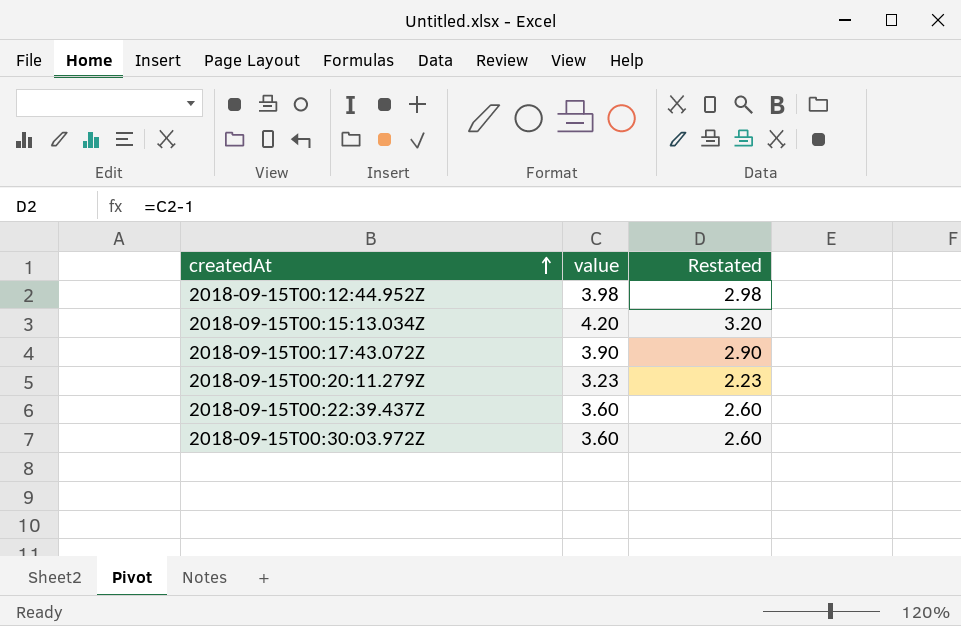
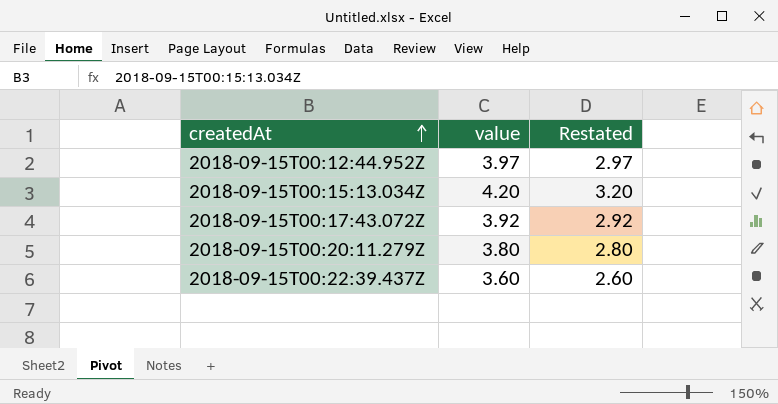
row 2018-09-15T00:30:03.972Z: 3.60 | 2.60 -> none
2018-09-15T00:12:44.952Z | value: 3.98 -> 3.97
2018-09-15T00:12:44.952Z | Restated: 2.98 -> 2.97
2018-09-15T00:17:43.072Z | value: 3.90 -> 3.92
2018-09-15T00:17:43.072Z | Restated: 2.90 -> 2.92
2018-09-15T00:20:11.279Z | value: 3.23 -> 3.80
2018-09-15T00:20:11.279Z | Restated: 2.23 -> 2.80

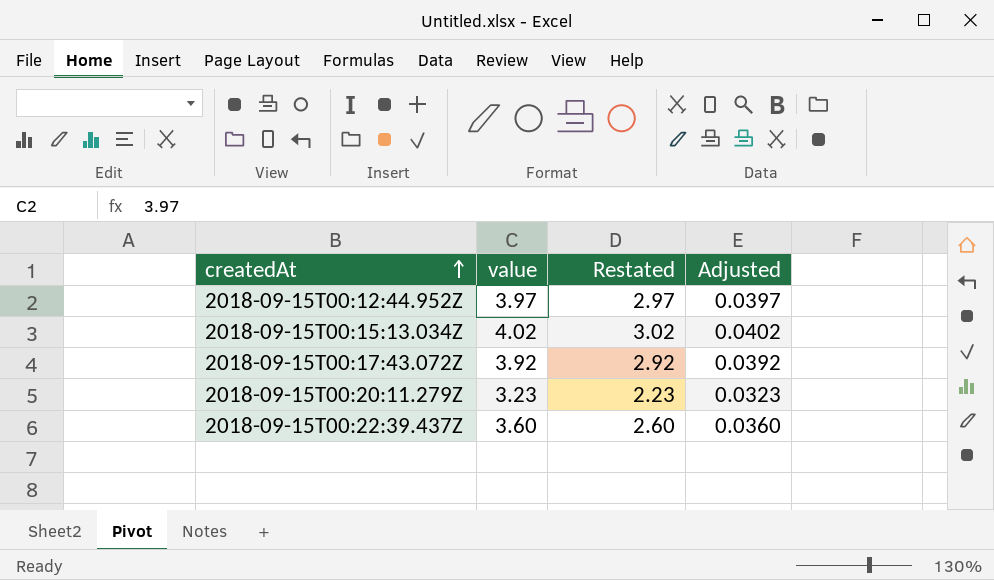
column Adjusted | formula: none -> [value] * 0.01
2018-09-15T00:15:13.034Z | value: 4.20 -> 4.02
2018-09-15T00:15:13.034Z | Restated: 3.20 -> 3.02
2018-09-15T00:20:11.279Z | value: 3.80 -> 3.23
2018-09-15T00:20:11.279Z | Restated: 2.80 -> 2.23

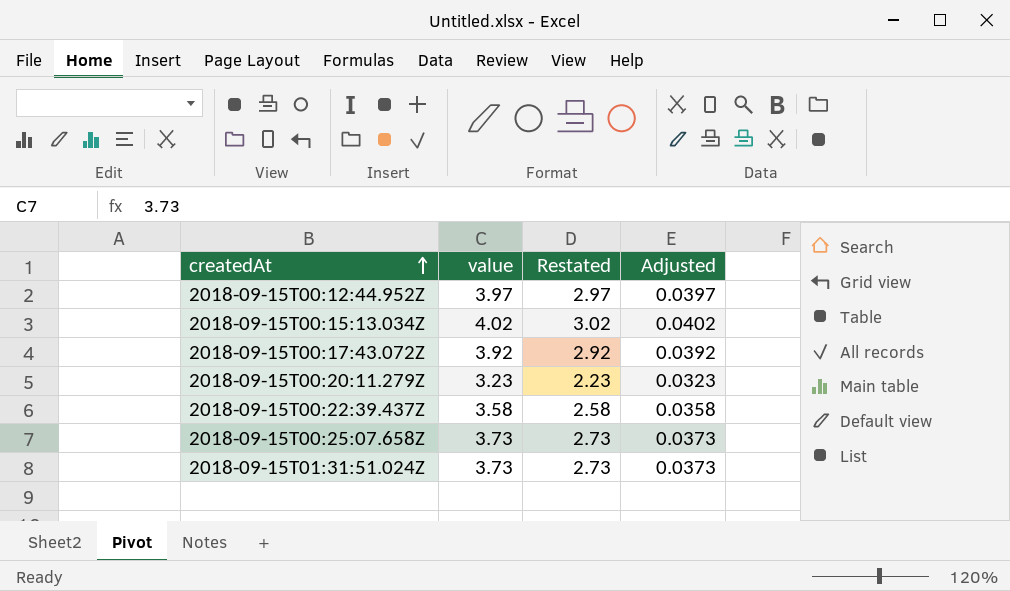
2018-09-15T00:22:39.437Z | value: 3.60 -> 3.58
2018-09-15T00:22:39.437Z | Restated: 2.60 -> 2.58
2018-09-15T00:22:39.437Z | Adjusted: 0.0360 -> 0.0358
row 2018-09-15T00:25:07.658Z: none -> 3.73 | 2.73 | 0.0373
row 2018-09-15T01:31:51.024Z: none -> 3.73 | 2.73 | 0.0373

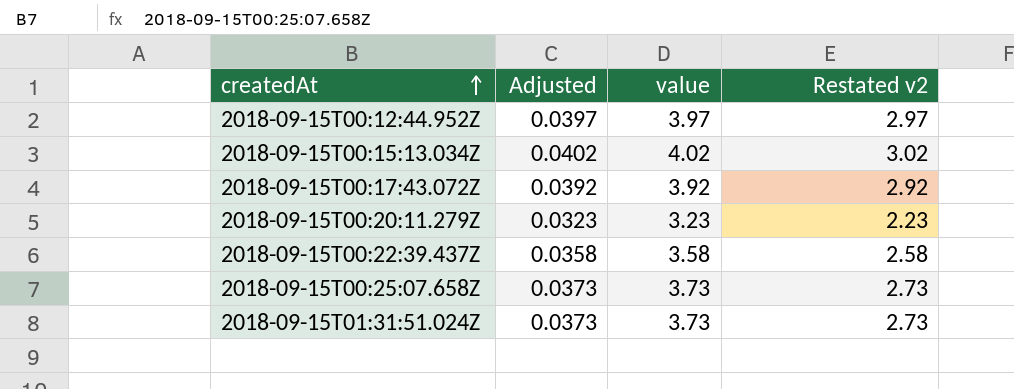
column Adjusted | position: 4 -> 2
column name: Restated -> Restated v2

